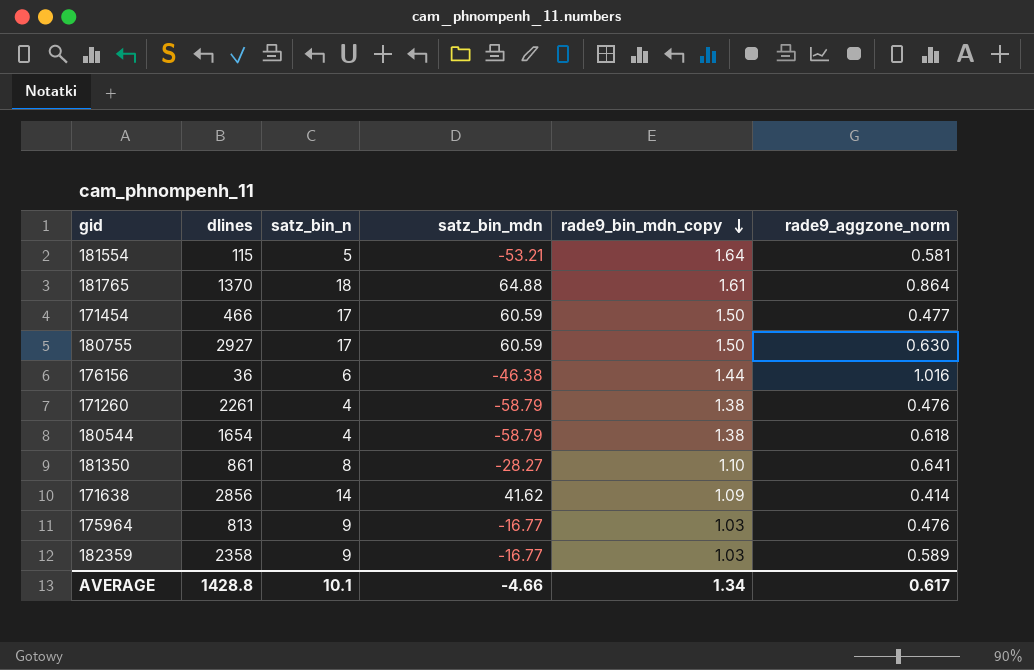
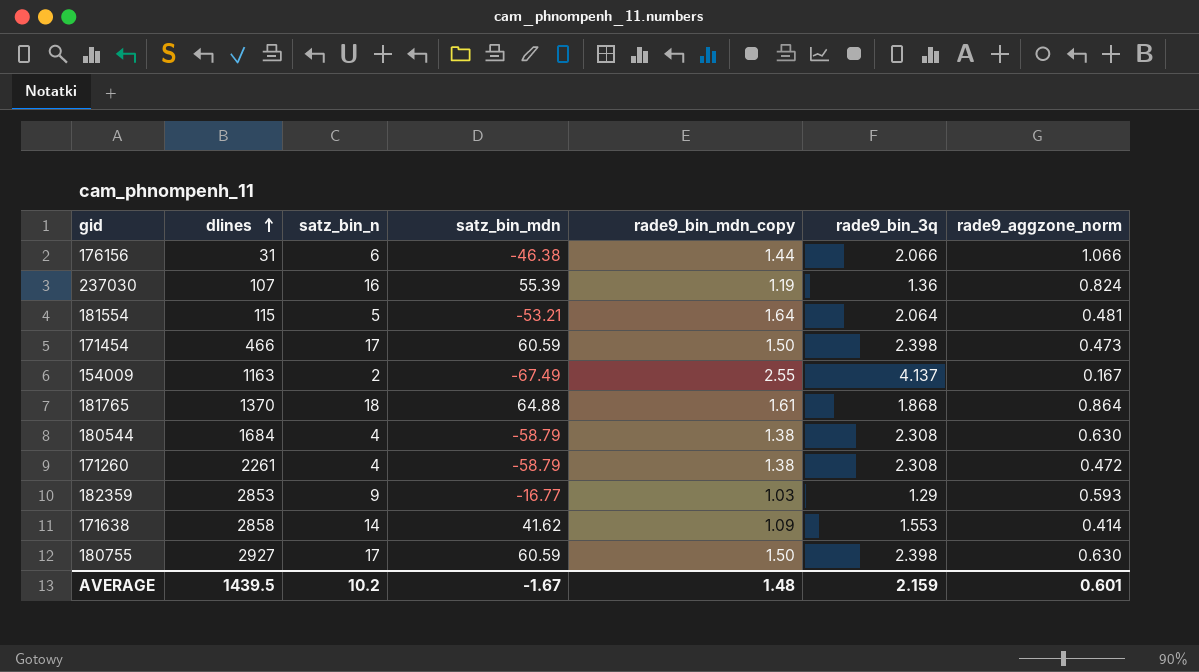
row order: rade9_bin_mdn_copy descending -> dlines ascending
column rade9_bin_3q | position: none -> 6
row 181350: 861 | 8 | -28.27 | 1.10 | 0.641 -> none
row 175964: 813 | 9 | -16.77 | 1.03 | 0.476 -> none
176156 | dlines: 36 -> 31
176156 | rade9_aggzone_norm: 1.016 -> 1.066
row 237030: none -> 107 | 16 | 55.39 | 1.19 | 1.36 | 0.824
181554 | rade9_aggzone_norm: 0.581 -> 0.481
171454 | rade9_aggzone_norm: 0.477 -> 0.473
row 154009: none -> 1163 | 2 | -67.49 | 2.55 | 4.137 | 0.167
180544 | dlines: 1654 -> 1684
180544 | rade9_aggzone_norm: 0.618 -> 0.630
171260 | rade9_aggzone_norm: 0.476 -> 0.472
182359 | dlines: 2358 -> 2853
182359 | rade9_aggzone_norm: 0.589 -> 0.593
171638 | dlines: 2856 -> 2858
AVERAGE | dlines: 1428.8 -> 1439.5
AVERAGE | satz_bin_n: 10.1 -> 10.2
AVERAGE | satz_bin_mdn: -4.66 -> -1.67
AVERAGE | rade9_bin_mdn_copy: 1.34 -> 1.48
AVERAGE | rade9_aggzone_norm: 0.617 -> 0.601

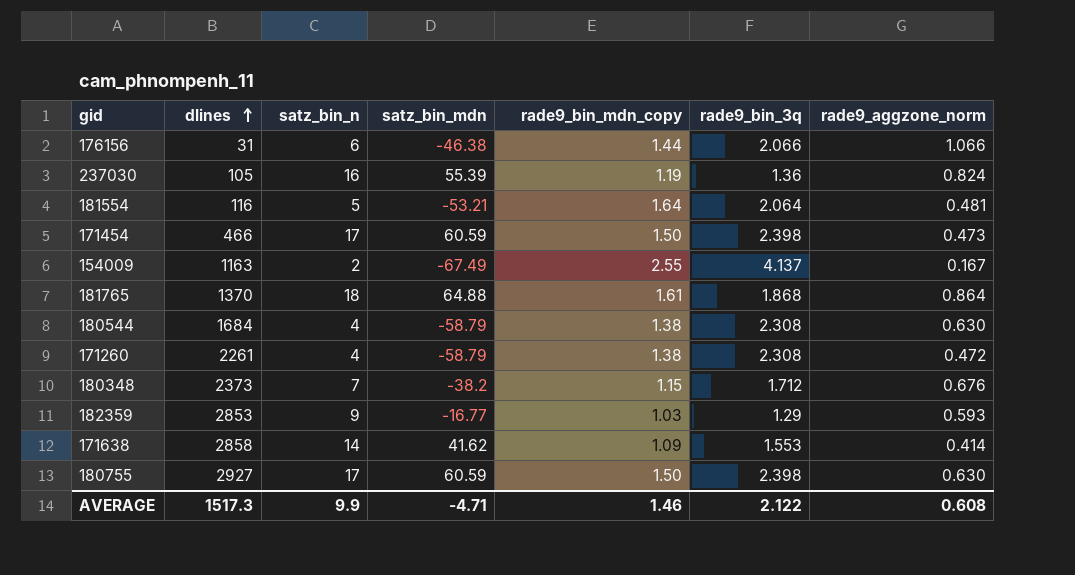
237030 | dlines: 107 -> 105
181554 | dlines: 115 -> 116
row 180348: none -> 2373 | 7 | -38.2 | 1.15 | 1.712 | 0.676
AVERAGE | dlines: 1439.5 -> 1517.3
AVERAGE | satz_bin_n: 10.2 -> 9.9
AVERAGE | satz_bin_mdn: -1.67 -> -4.71
AVERAGE | rade9_bin_mdn_copy: 1.48 -> 1.46
AVERAGE | rade9_bin_3q: 2.159 -> 2.122
AVERAGE | rade9_aggzone_norm: 0.601 -> 0.608

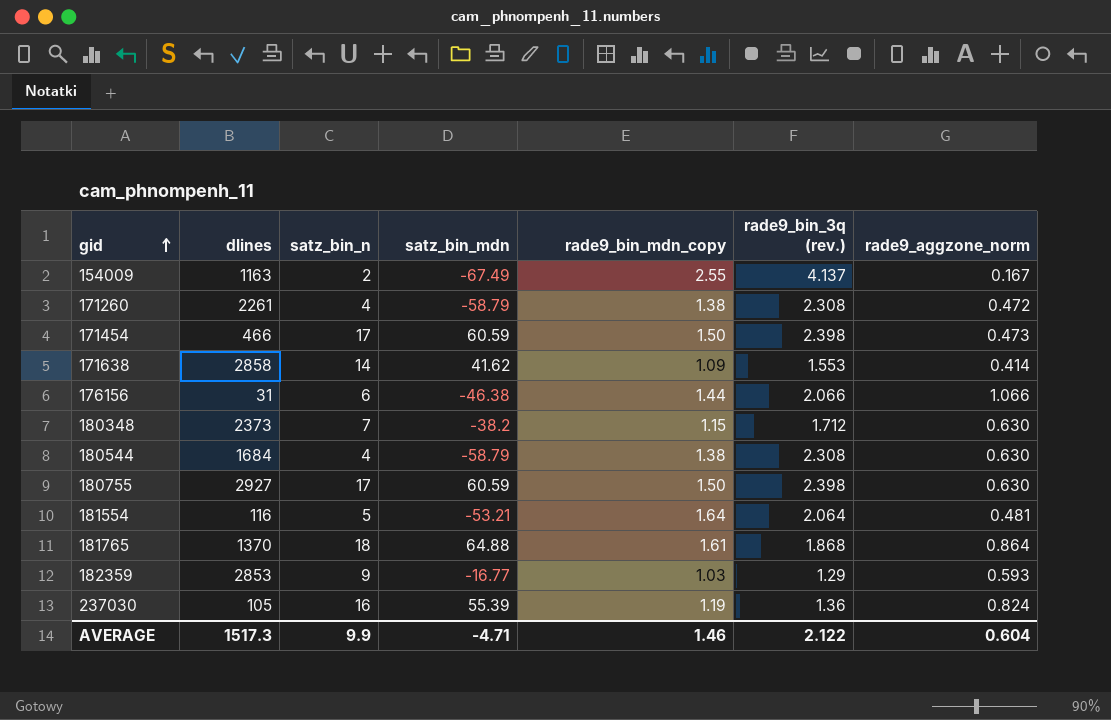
row order: dlines ascending -> gid ascending
column name: rade9_bin_3q -> rade9_bin_3q (rev.)
180348 | rade9_aggzone_norm: 0.676 -> 0.630
AVERAGE | rade9_aggzone_norm: 0.608 -> 0.604

